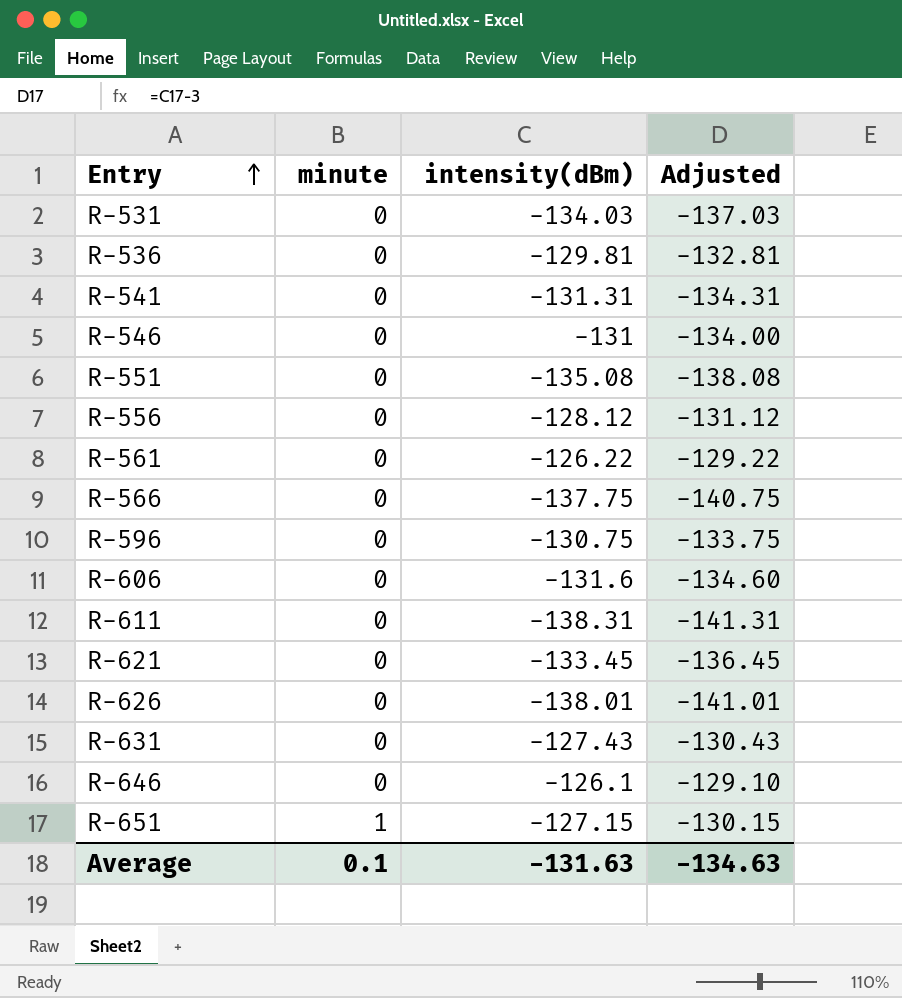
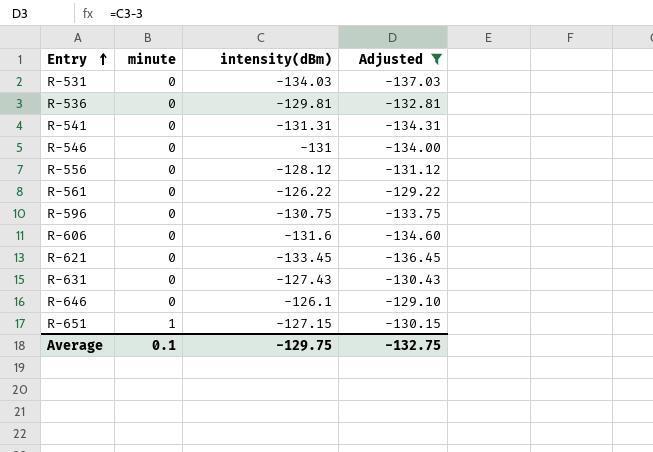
filter: none -> Adjusted >= -137.03
Average | intensity(dBm): -131.63 -> -129.75
Average | Adjusted: -134.63 -> -132.75

